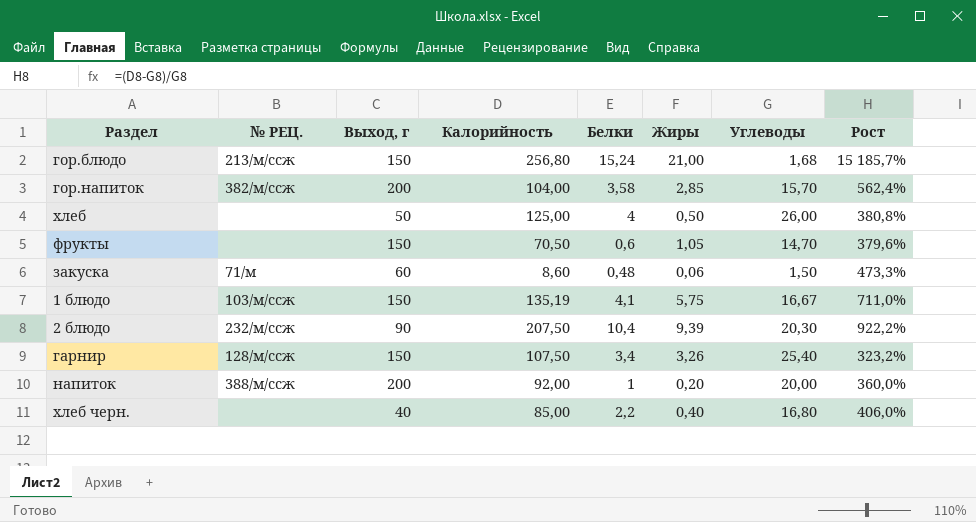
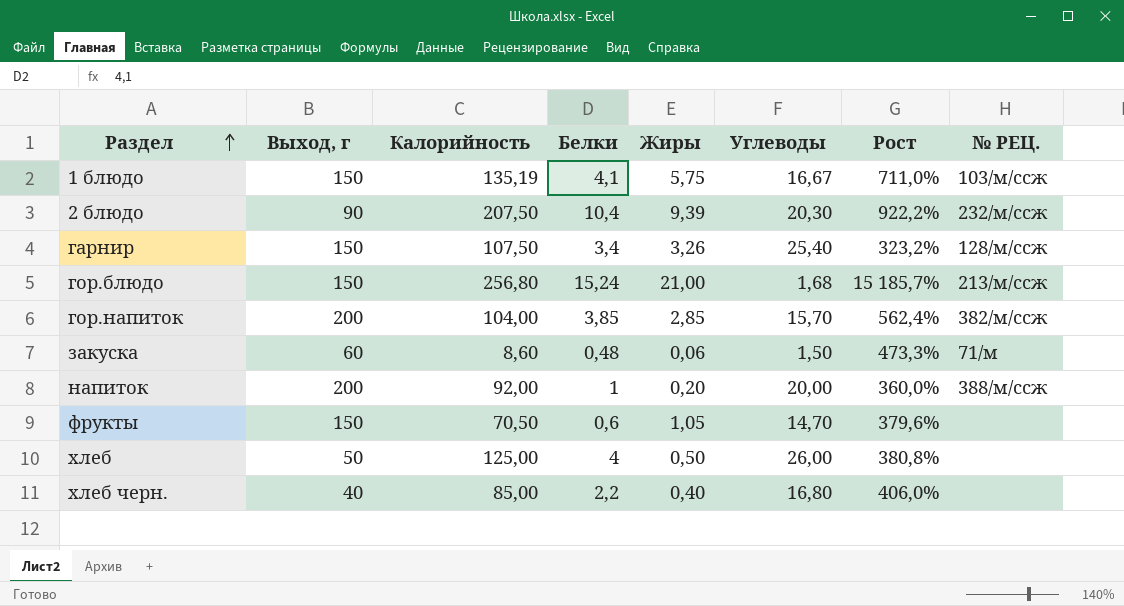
row order: none -> Раздел ascending
column № РЕЦ. | position: 2 -> 8
гор.напиток | Белки: 3,58 -> 3,85

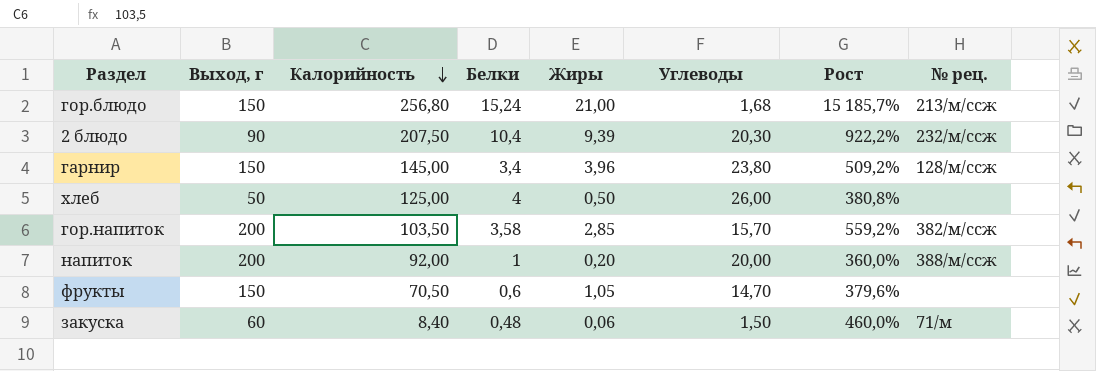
row order: Раздел ascending -> Калорийность descending
column name: № РЕЦ. -> № рец.
row 1 блюдо: 150 | 135,19 | 4,1 | 5,75 | 16,67 | 711,0% | 103/м/ссж -> none
row хлеб черн.: 40 | 85,00 | 2,2 | 0,40 | 16,80 | 406,0% | none -> none
гарнир | Калорийность: 107,50 -> 145,00
гарнир | Жиры: 3,26 -> 3,96
гарнир | Углеводы: 25,40 -> 23,80
гарнир | Рост: 323,2% -> 509,2%
гор.напиток | Калорийность: 104,00 -> 103,50
гор.напиток | Белки: 3,85 -> 3,58
гор.напиток | Рост: 562,4% -> 559,2%
закуска | Калорийность: 8,60 -> 8,40
закуска | Рост: 473,3% -> 460,0%

